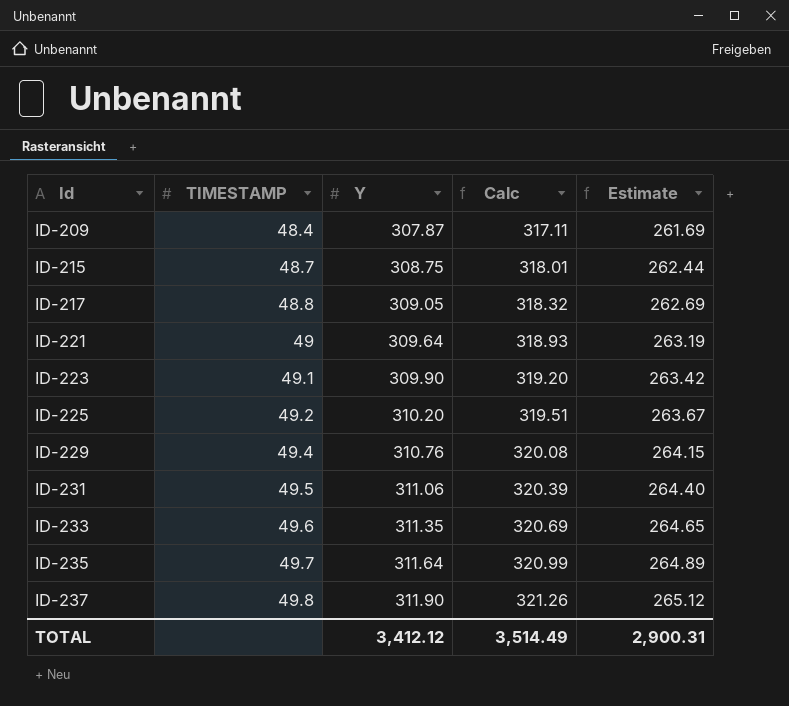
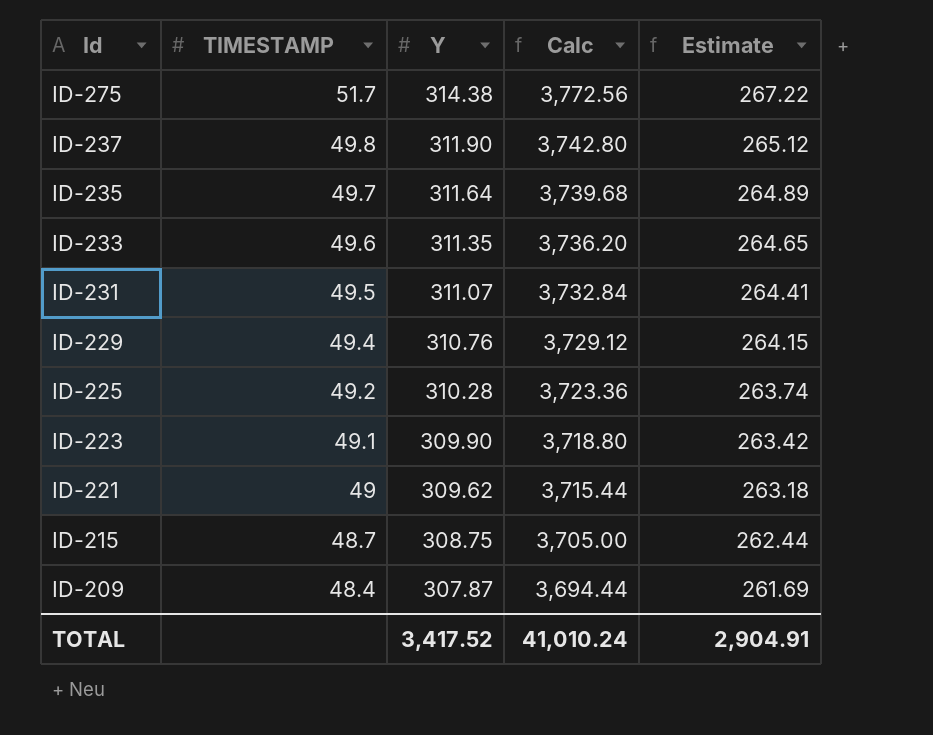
row order: Id ascending -> Id descending
column Calc | formula: [Y] * 1.03 -> [Y] * 12
row ID-217: 48.8 | 309.05 | 318.32 | 262.69 -> none
row ID-275: none -> 51.7 | 314.38 | 3,772.56 | 267.22
ID-231 | Y: 311.06 -> 311.07
ID-231 | Estimate: 264.40 -> 264.41
ID-225 | Y: 310.20 -> 310.28
ID-225 | Estimate: 263.67 -> 263.74
ID-221 | Y: 309.64 -> 309.62
ID-221 | Estimate: 263.19 -> 263.18
TOTAL | Y: 3,412.12 -> 3,417.52
TOTAL | Calc: 3,514.49 -> 41,010.24
TOTAL | Estimate: 2,900.31 -> 2,904.91

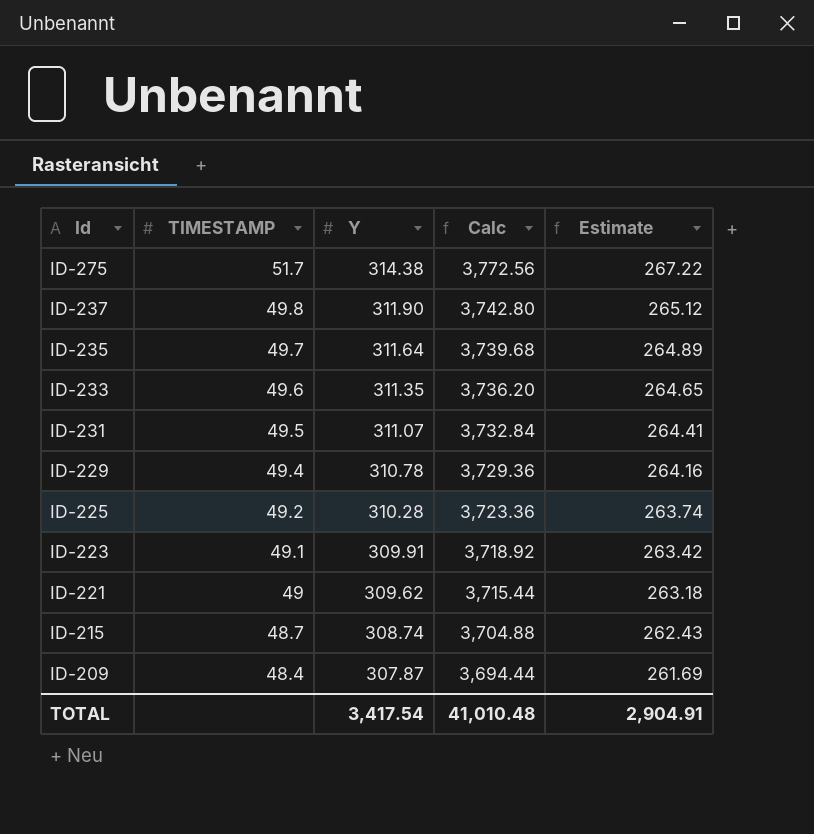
ID-229 | Y: 310.76 -> 310.78
ID-229 | Calc: 3,729.12 -> 3,729.36
ID-229 | Estimate: 264.15 -> 264.16
ID-223 | Y: 309.90 -> 309.91
ID-223 | Calc: 3,718.80 -> 3,718.92
ID-215 | Y: 308.75 -> 308.74
ID-215 | Calc: 3,705.00 -> 3,704.88
ID-215 | Estimate: 262.44 -> 262.43
TOTAL | Y: 3,417.52 -> 3,417.54
TOTAL | Calc: 41,010.24 -> 41,010.48

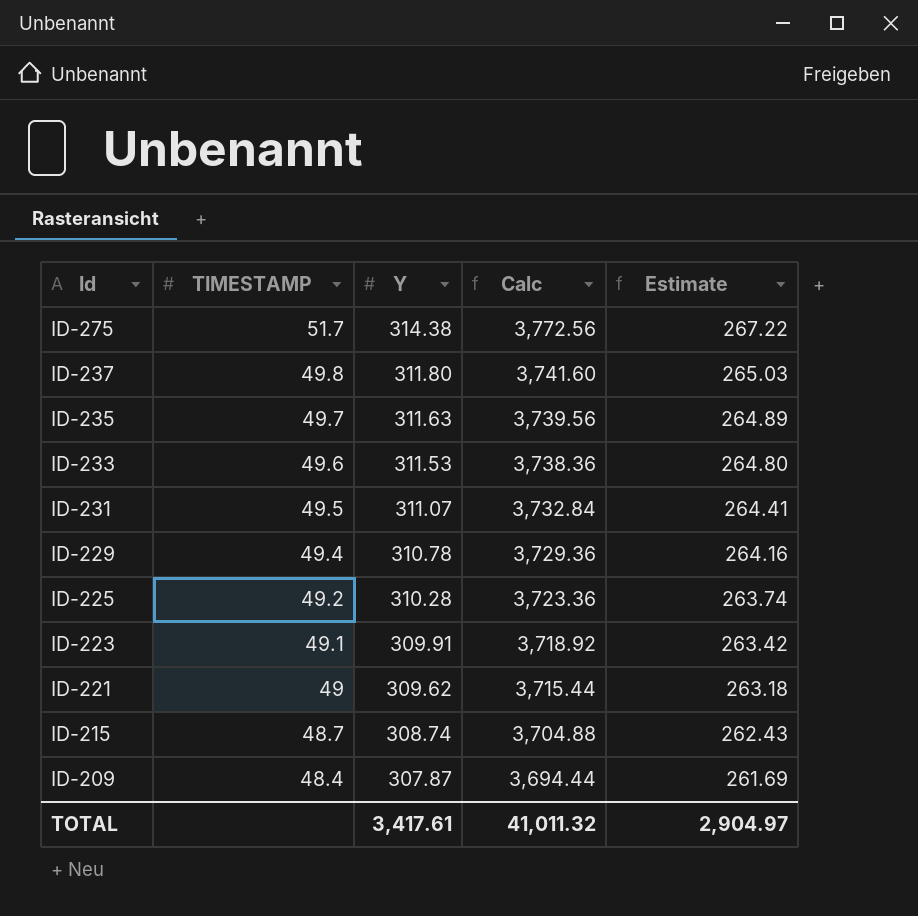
ID-237 | Y: 311.90 -> 311.80
ID-237 | Calc: 3,742.80 -> 3,741.60
ID-237 | Estimate: 265.12 -> 265.03
ID-235 | Y: 311.64 -> 311.63
ID-235 | Calc: 3,739.68 -> 3,739.56
ID-233 | Y: 311.35 -> 311.53
ID-233 | Calc: 3,736.20 -> 3,738.36
ID-233 | Estimate: 264.65 -> 264.80
TOTAL | Y: 3,417.54 -> 3,417.61
TOTAL | Calc: 41,010.48 -> 41,011.32
TOTAL | Estimate: 2,904.91 -> 2,904.97

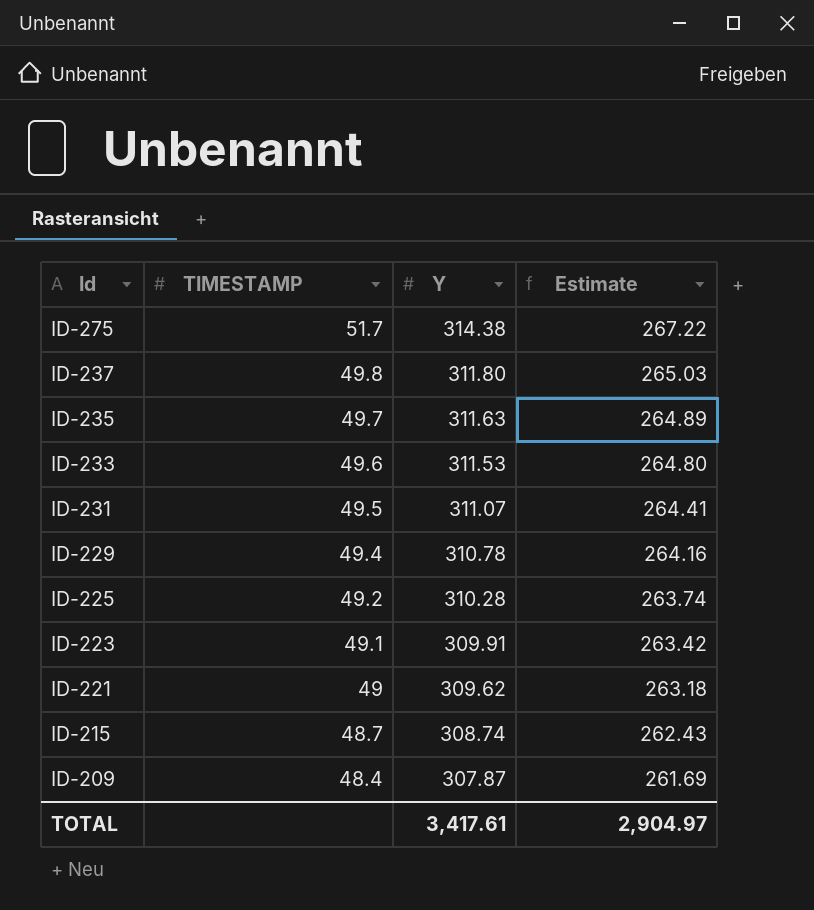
column Calc | formula: [Y] * 12 -> none

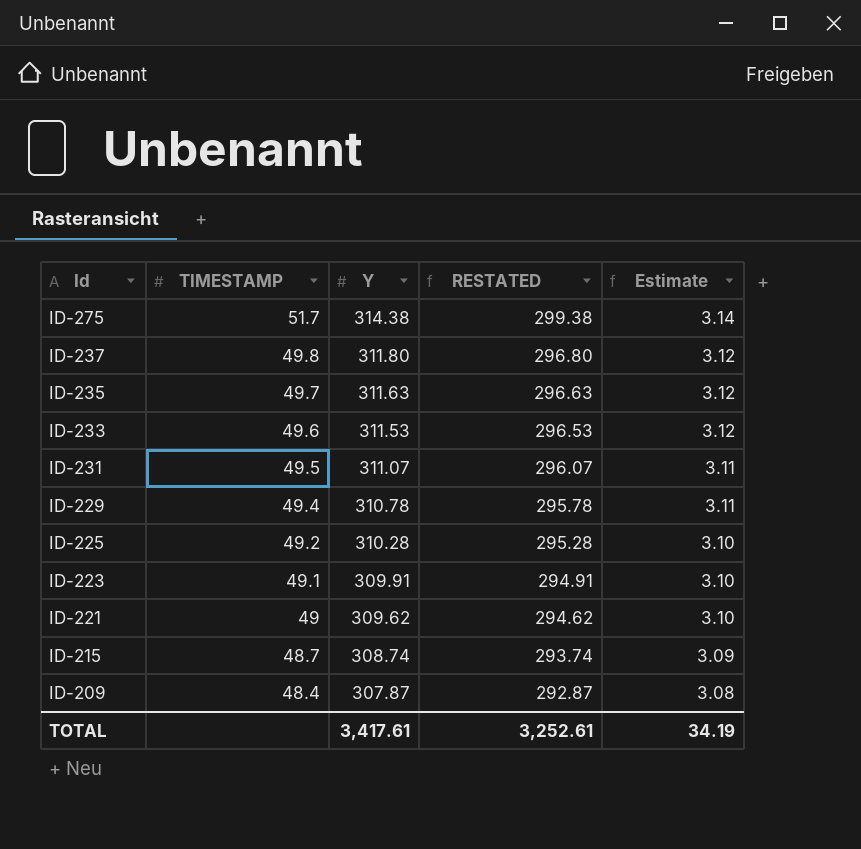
column RESTATED | formula: none -> [Y] - 15
column Estimate | formula: [Y] * 0.85 -> [Y] * 0.01
TOTAL | Estimate: 2,904.97 -> 34.19

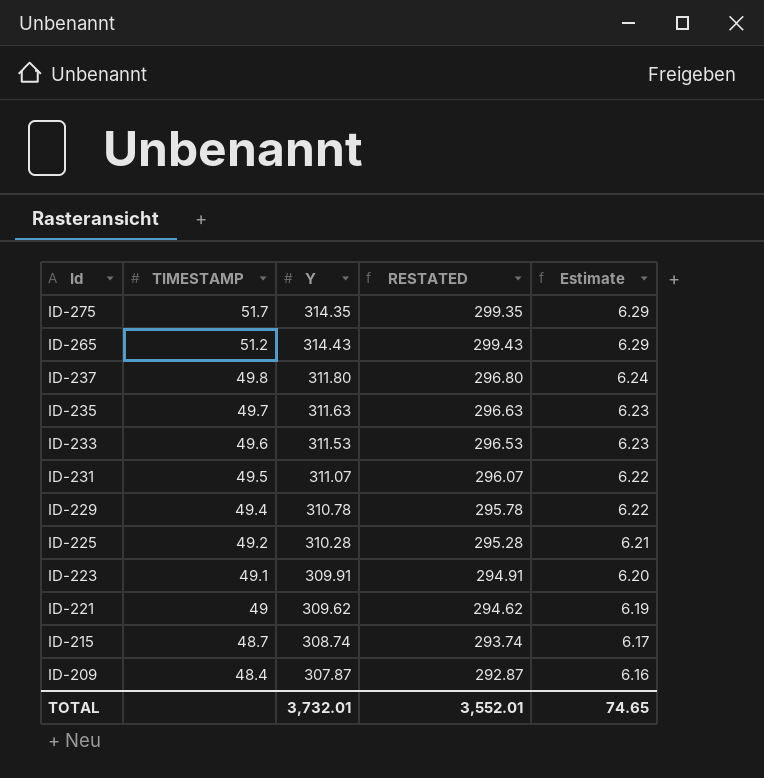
column Estimate | formula: [Y] * 0.01 -> [Y] * 0.02
ID-275 | Y: 314.38 -> 314.35
ID-275 | RESTATED: 299.38 -> 299.35
row ID-265: none -> 51.2 | 314.43 | 299.43 | 6.29
TOTAL | Y: 3,417.61 -> 3,732.01
TOTAL | RESTATED: 3,252.61 -> 3,552.01
TOTAL | Estimate: 34.19 -> 74.65

